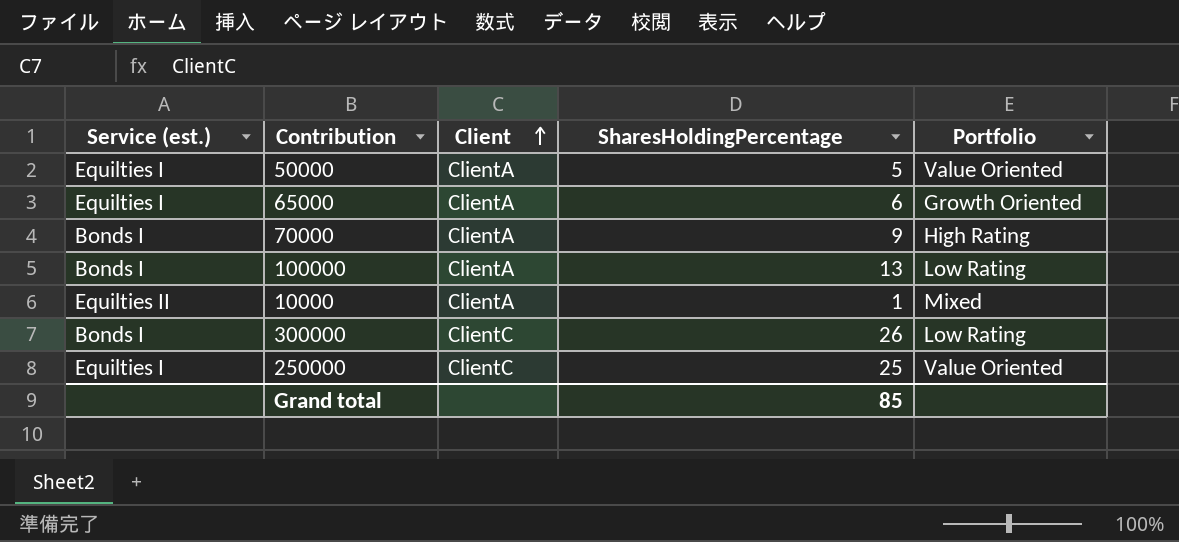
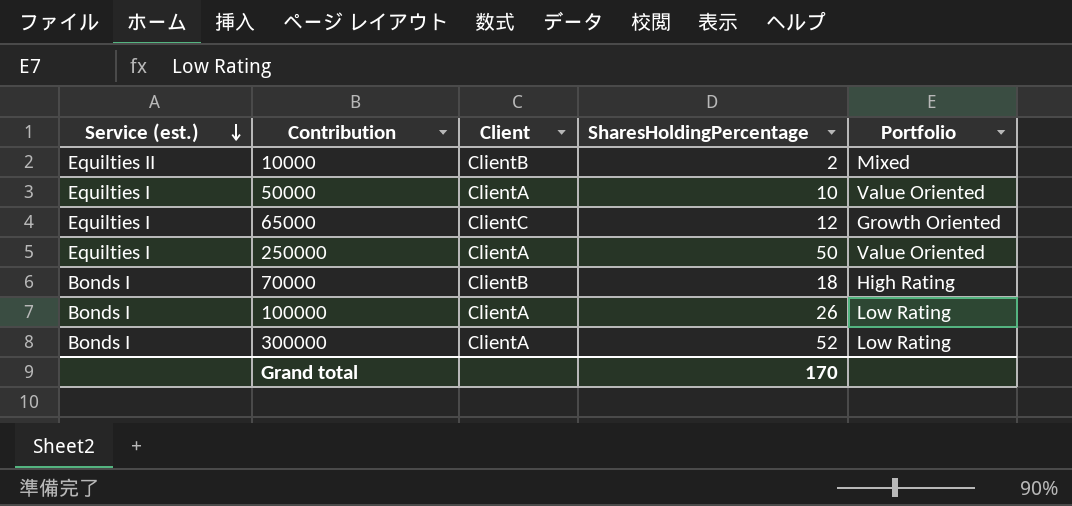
row order: Client ascending -> Service (est.) descending
10000 | Client: ClientA -> ClientB
10000 | SharesHoldingPercentage: 1 -> 2
50000 | SharesHoldingPercentage: 5 -> 10
65000 | Client: ClientA -> ClientC
65000 | SharesHoldingPercentage: 6 -> 12
250000 | Client: ClientC -> ClientA
250000 | SharesHoldingPercentage: 25 -> 50
70000 | Client: ClientA -> ClientB
70000 | SharesHoldingPercentage: 9 -> 18
100000 | SharesHoldingPercentage: 13 -> 26
300000 | Client: ClientC -> ClientA
300000 | SharesHoldingPercentage: 26 -> 52
Grand total | SharesHoldingPercentage: 85 -> 170

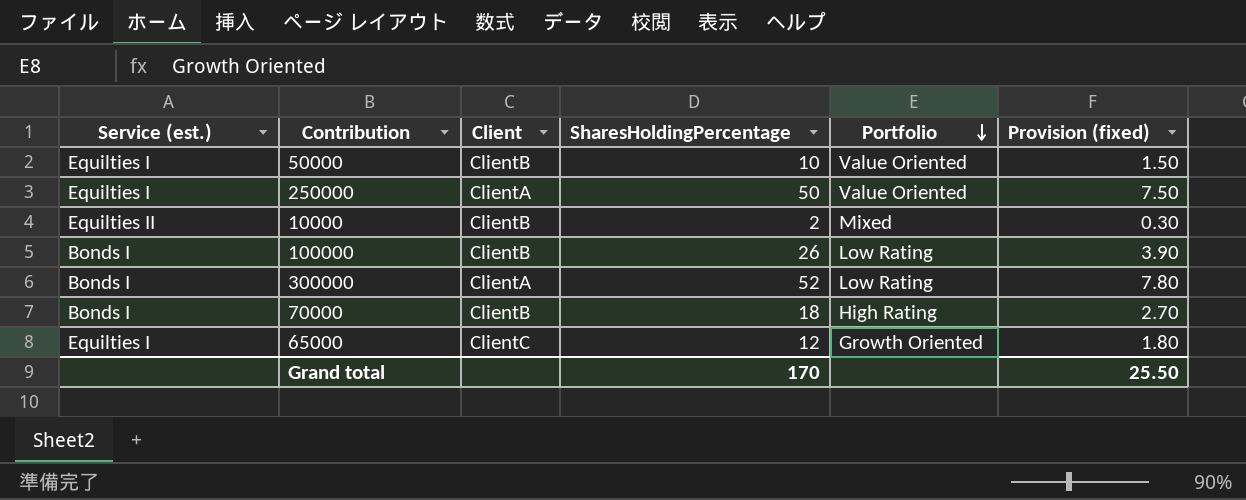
row order: Service (est.) descending -> Portfolio descending
column Provision (fixed) | formula: none -> [SharesHoldingPercentage] * 0.15
50000 | Client: ClientA -> ClientB
100000 | Client: ClientA -> ClientB

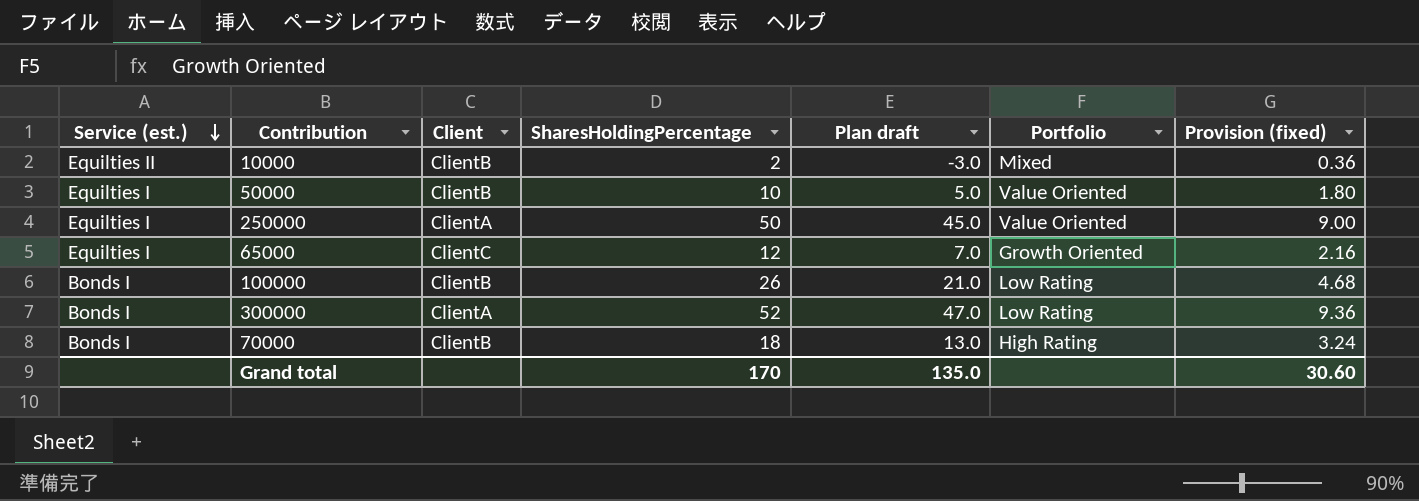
row order: Portfolio descending -> Service (est.) descending
column Plan draft | formula: none -> [SharesHoldingPercentage] - 5
column Provision (fixed) | formula: [SharesHoldingPercentage] * 0.15 -> [SharesHoldingPercentage] * 0.18
Grand total | Provision (fixed): 25.50 -> 30.60

